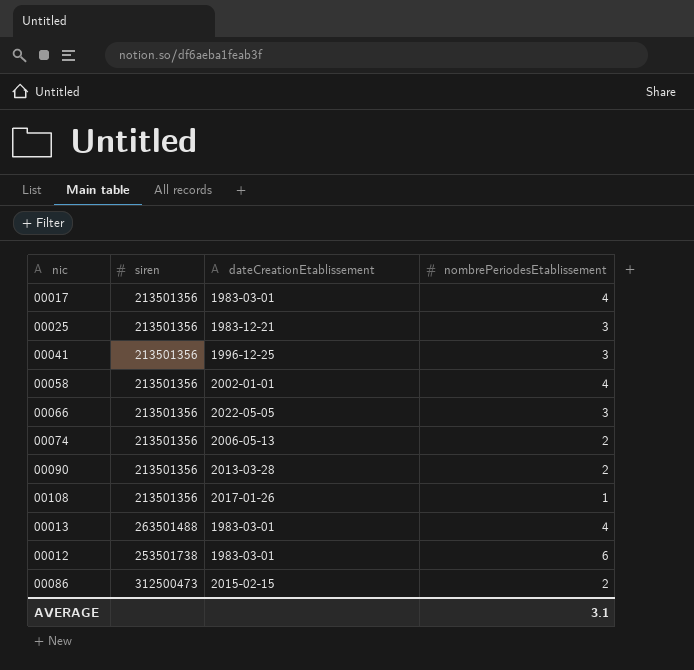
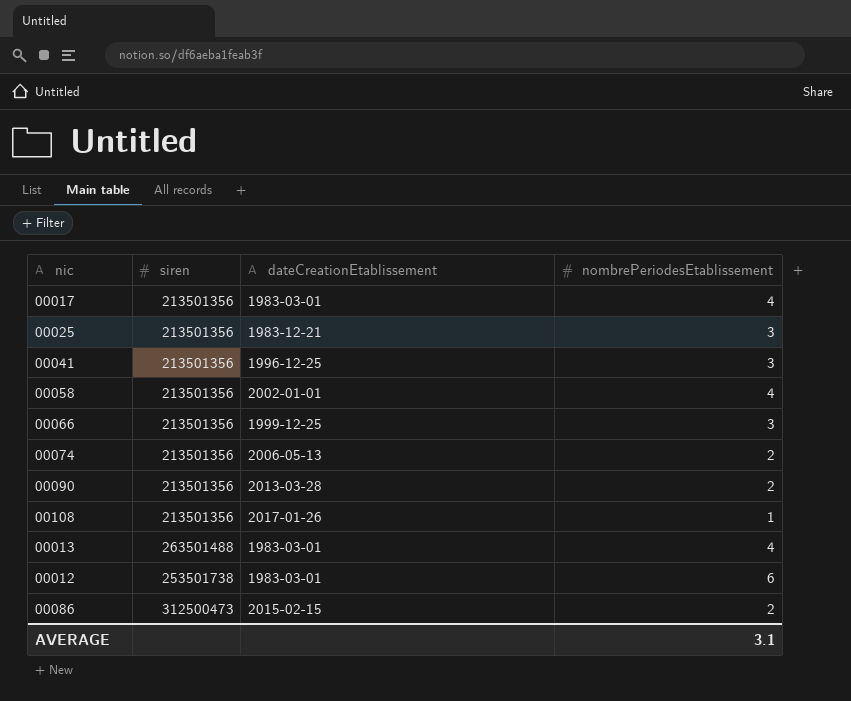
00066 | dateCreationEtablissement: 2022-05-05 -> 1999-12-25

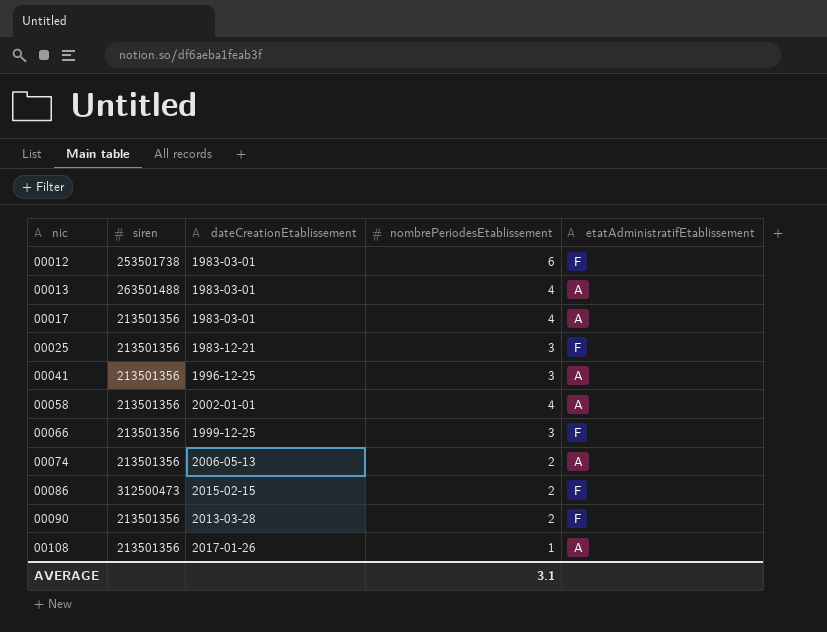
row order: none -> nic ascending
column etatAdministratifEtablissement | position: none -> 5

